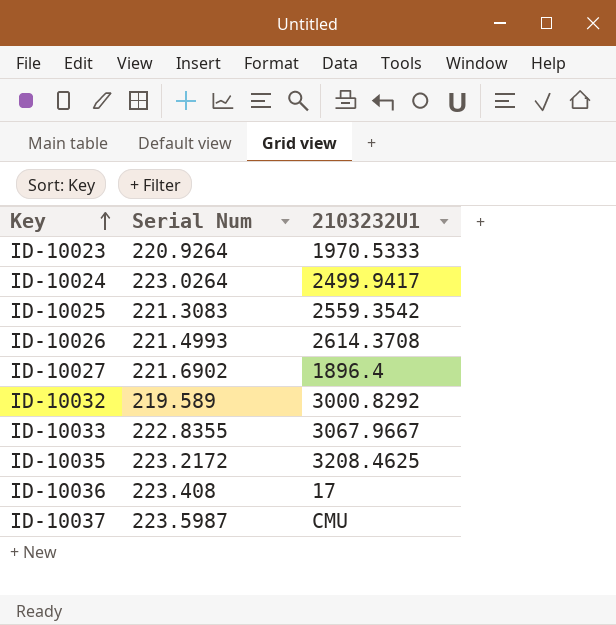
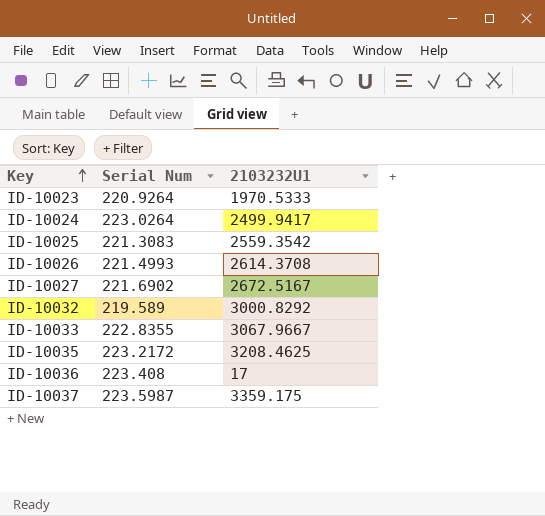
ID-10027 | 2103232U1: 1896.4 -> 2672.5167
ID-10037 | 2103232U1: CMU -> 3359.175

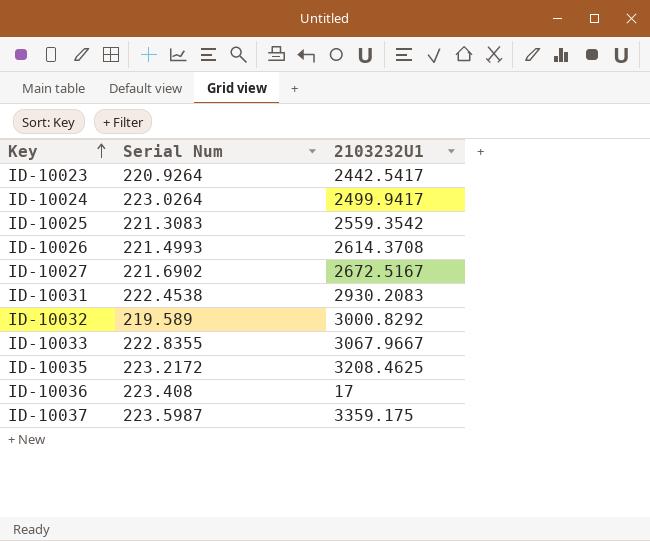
ID-10023 | 2103232U1: 1970.5333 -> 2442.5417
row ID-10031: none -> 222.4538 | 2930.2083

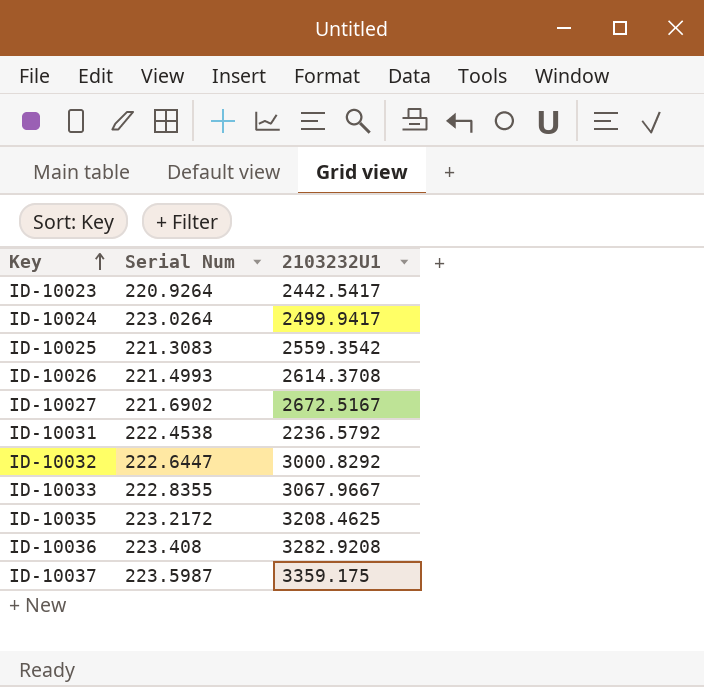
ID-10031 | 2103232U1: 2930.2083 -> 2236.5792
ID-10032 | Serial Num: 219.589 -> 222.6447
ID-10036 | 2103232U1: 17 -> 3282.9208

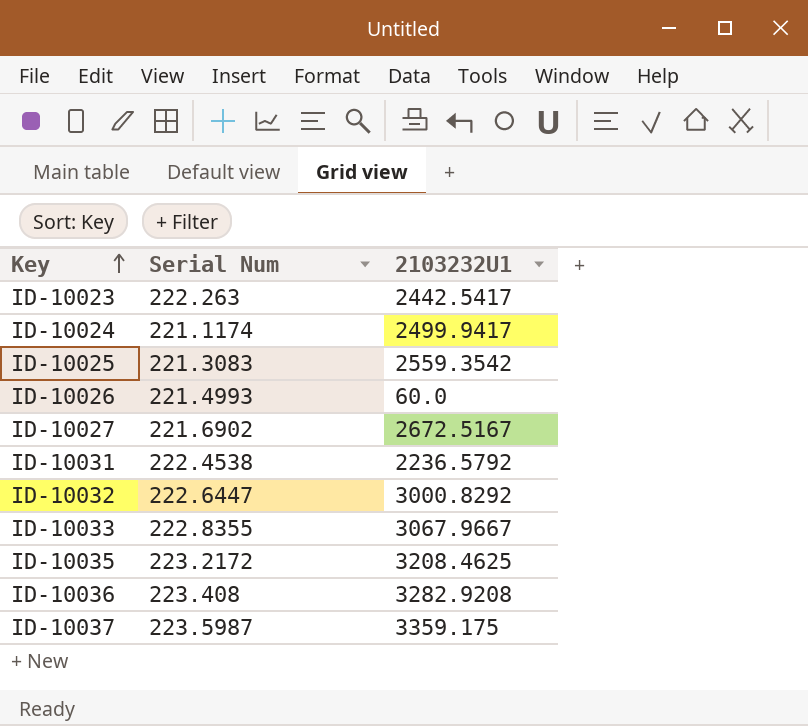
ID-10023 | Serial Num: 220.9264 -> 222.263
ID-10024 | Serial Num: 223.0264 -> 221.1174
ID-10026 | 2103232U1: 2614.3708 -> 60.0

